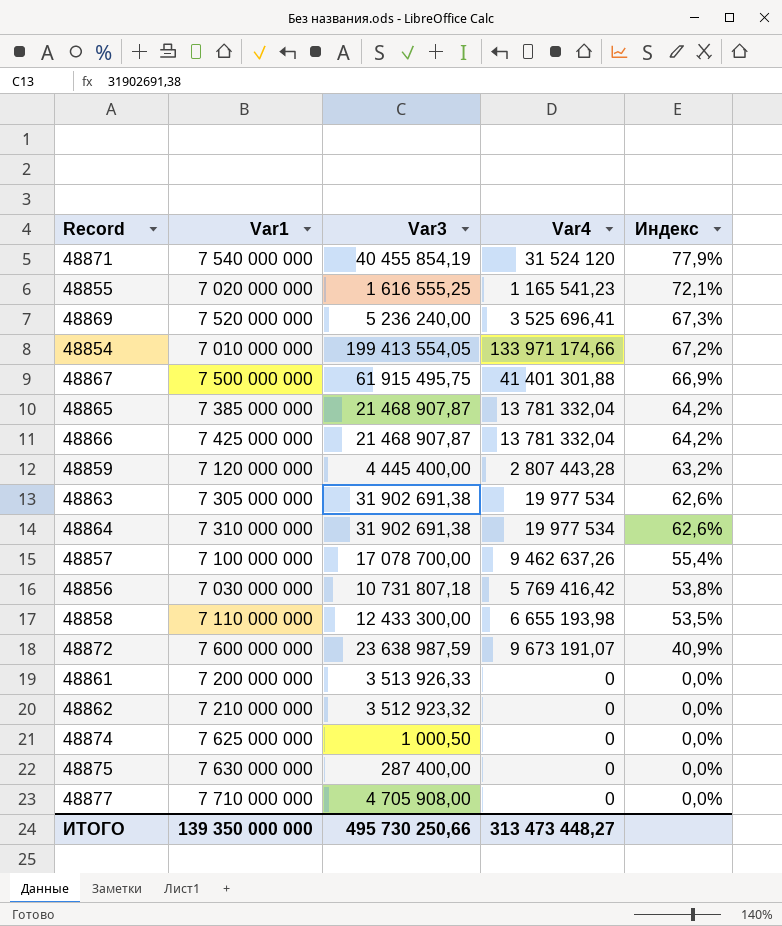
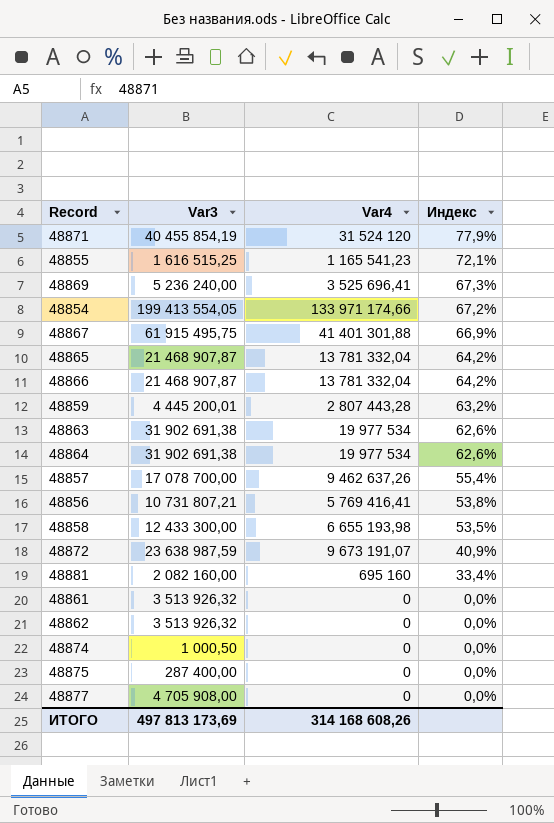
column Var1 | position: 2 -> none
48855 | Var3: 1 616 555,25 -> 1 616 515,25
48859 | Var3: 4 445 400,00 -> 4 445 200,01
48856 | Var3: 10 731 807,18 -> 10 731 807,21
48856 | Var4: 5 769 416,42 -> 5 769 416,41
row 48881: none -> 2 082 160,00 | 695 160 | 33,4%
48861 | Var3: 3 513 926,33 -> 3 513 926,32
48862 | Var3: 3 512 923,32 -> 3 513 926,32
ИТОГО | Var3: 495 730 250,66 -> 497 813 173,69
ИТОГО | Var4: 313 473 448,27 -> 314 168 608,26

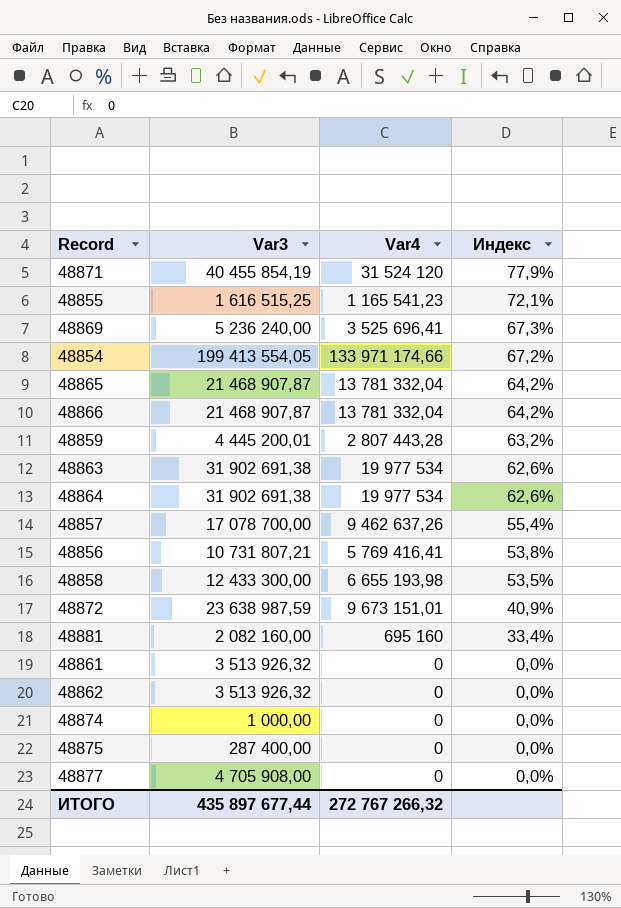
row 48867: 61 915 495,75 | 41 401 301,88 | 66,9% -> none
48872 | Var4: 9 673 191,07 -> 9 673 151,01
48874 | Var3: 1 000,50 -> 1 000,00
ИТОГО | Var3: 497 813 173,69 -> 435 897 677,44
ИТОГО | Var4: 314 168 608,26 -> 272 767 266,32

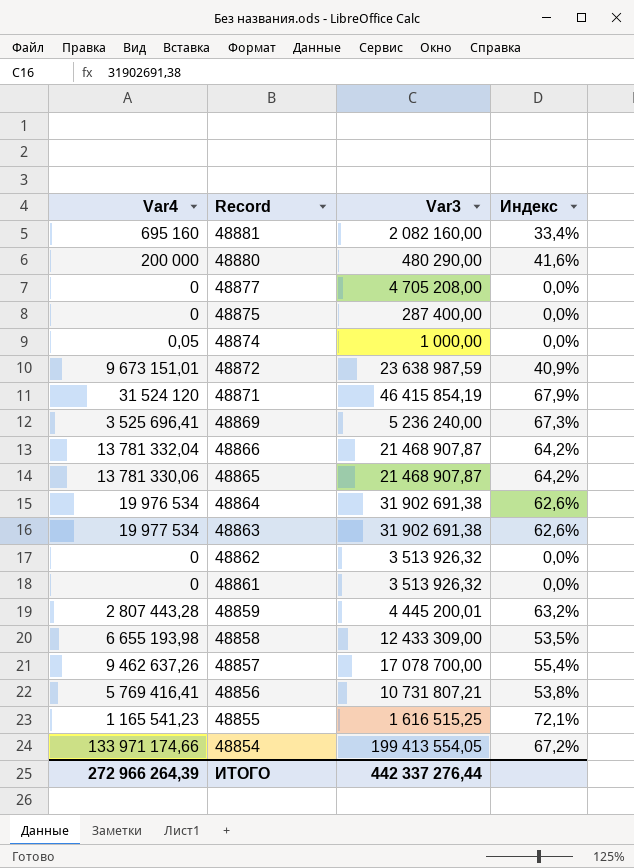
row order: Индекс descending -> Record descending
column Var4 | position: 3 -> 1
row 48880: none -> 200 000 | 480 290,00 | 41,6%
48877 | Var3: 4 705 908,00 -> 4 705 208,00
48874 | Var4: 0 -> 0,05
48871 | Var3: 40 455 854,19 -> 46 415 854,19
48871 | Индекс: 77,9% -> 67,9%
48865 | Var4: 13 781 332,04 -> 13 781 330,06
48864 | Var4: 19 977 534 -> 19 976 534
48858 | Var3: 12 433 300,00 -> 12 433 309,00
ИТОГО | Var4: 272 767 266,32 -> 272 966 264,39
ИТОГО | Var3: 435 897 677,44 -> 442 337 276,44

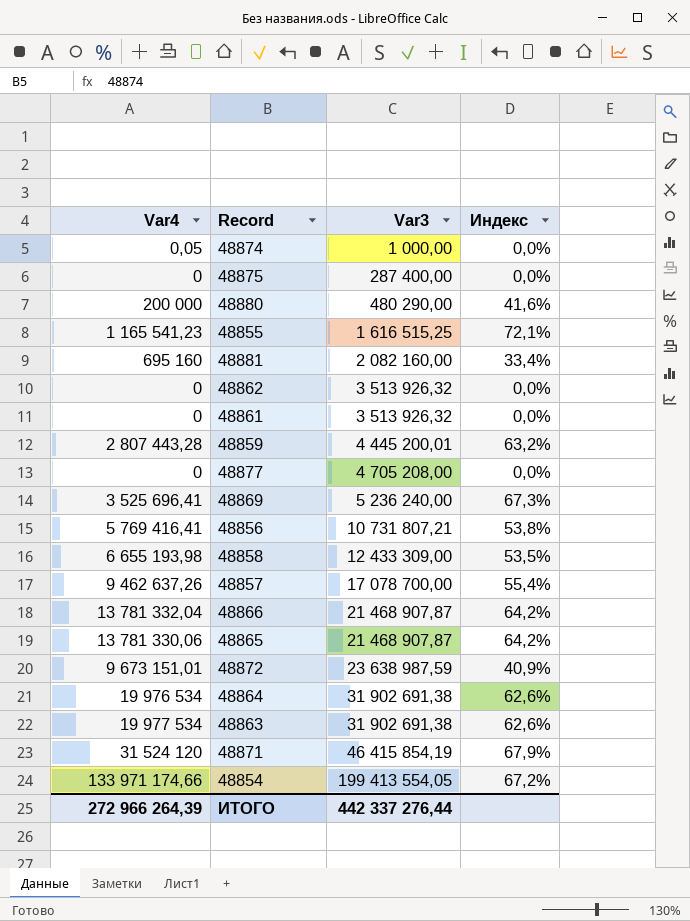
row order: Record descending -> Var3 ascending

